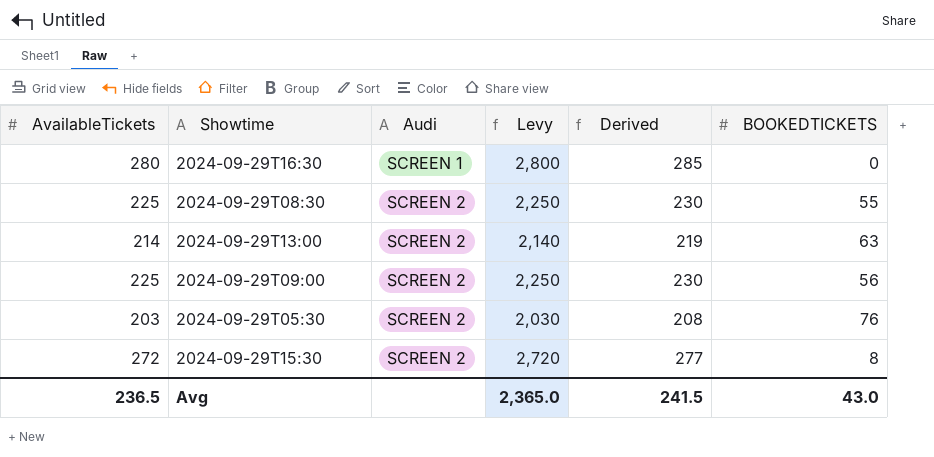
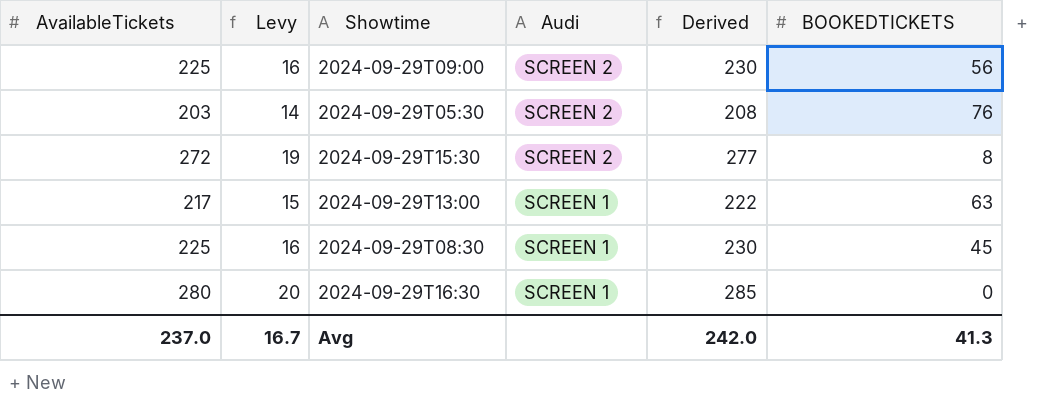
row order: Audi ascending -> Audi descending
column Levy | formula: [AvailableTickets] * 10 -> [AvailableTickets] * 0.07
column Levy | position: 4 -> 2
2024-09-29T13:00 | AvailableTickets: 214 -> 217
2024-09-29T13:00 | Audi: SCREEN 2 -> SCREEN 1
2024-09-29T13:00 | Derived: 219 -> 222
2024-09-29T08:30 | Audi: SCREEN 2 -> SCREEN 1
2024-09-29T08:30 | BOOKEDTICKETS: 55 -> 45
Avg | AvailableTickets: 236.5 -> 237.0
Avg | Levy: 2,365.0 -> 16.7
Avg | Derived: 241.5 -> 242.0
Avg | BOOKEDTICKETS: 43.0 -> 41.3

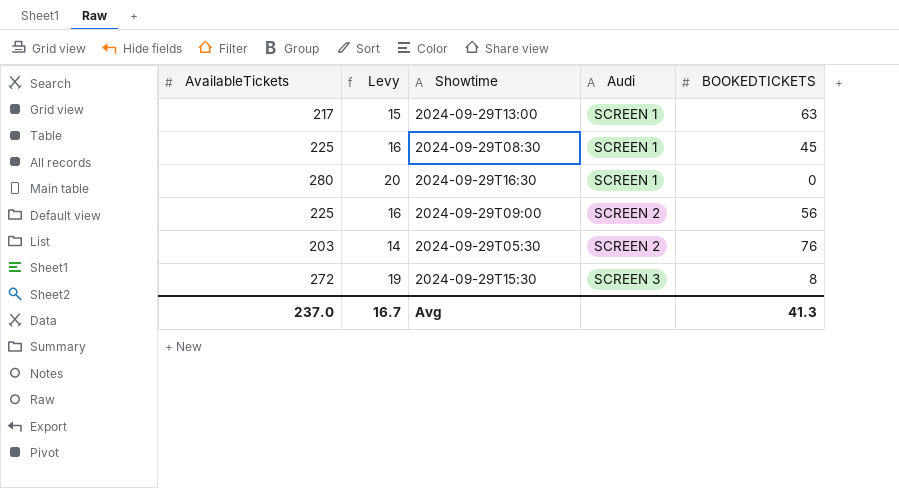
row order: Audi descending -> Audi ascending
column Derived | formula: [AvailableTickets] + 5 -> none
2024-09-29T15:30 | Audi: SCREEN 2 -> SCREEN 3

